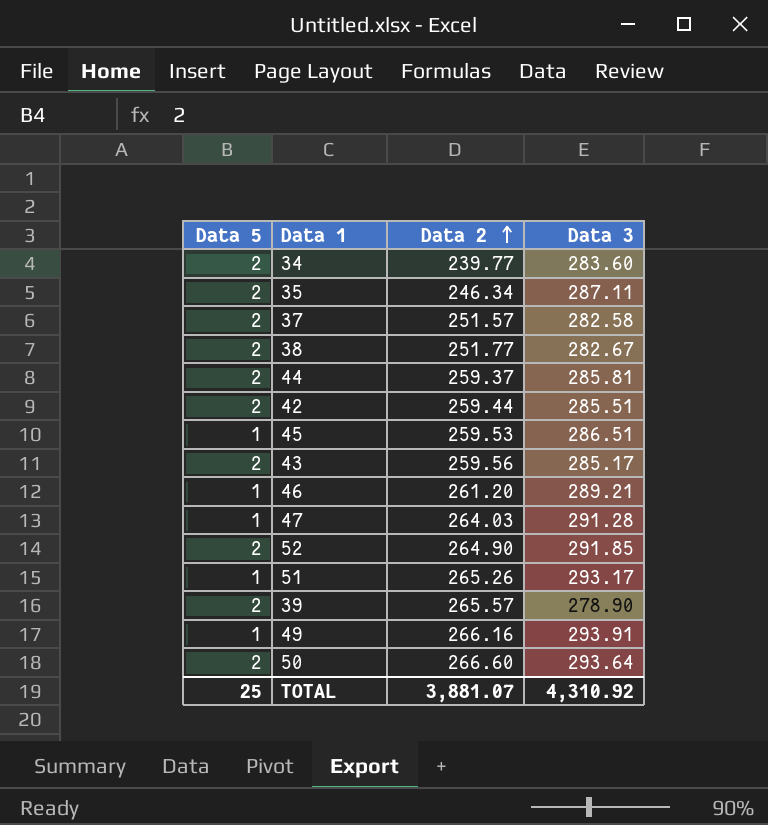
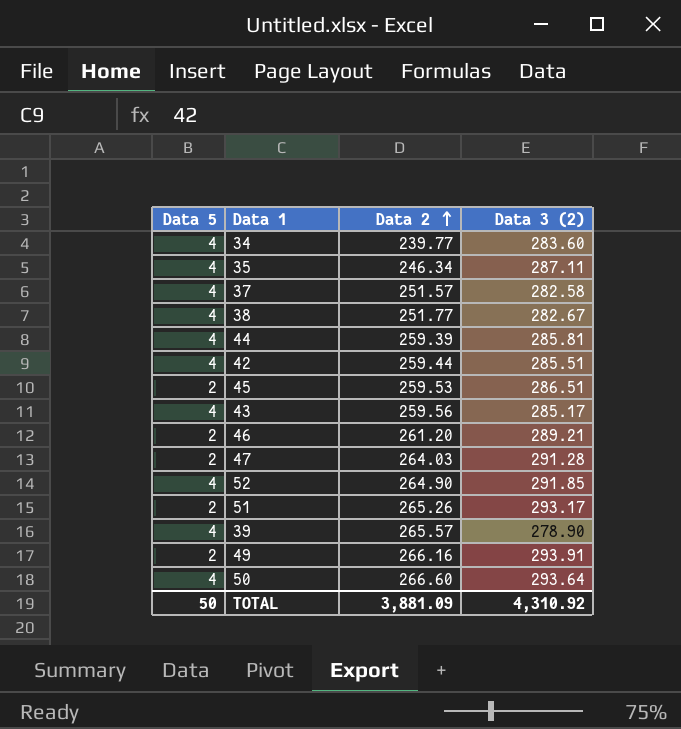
column name: Data 3 -> Data 3 (2)
34 | Data 5: 2 -> 4
35 | Data 5: 2 -> 4
37 | Data 5: 2 -> 4
38 | Data 5: 2 -> 4
44 | Data 5: 2 -> 4
44 | Data 2: 259.37 -> 259.39
42 | Data 5: 2 -> 4
45 | Data 5: 1 -> 2
43 | Data 5: 2 -> 4
46 | Data 5: 1 -> 2
47 | Data 5: 1 -> 2
52 | Data 5: 2 -> 4
51 | Data 5: 1 -> 2
39 | Data 5: 2 -> 4
49 | Data 5: 1 -> 2
50 | Data 5: 2 -> 4
TOTAL | Data 5: 25 -> 50
TOTAL | Data 2: 3,881.07 -> 3,881.09

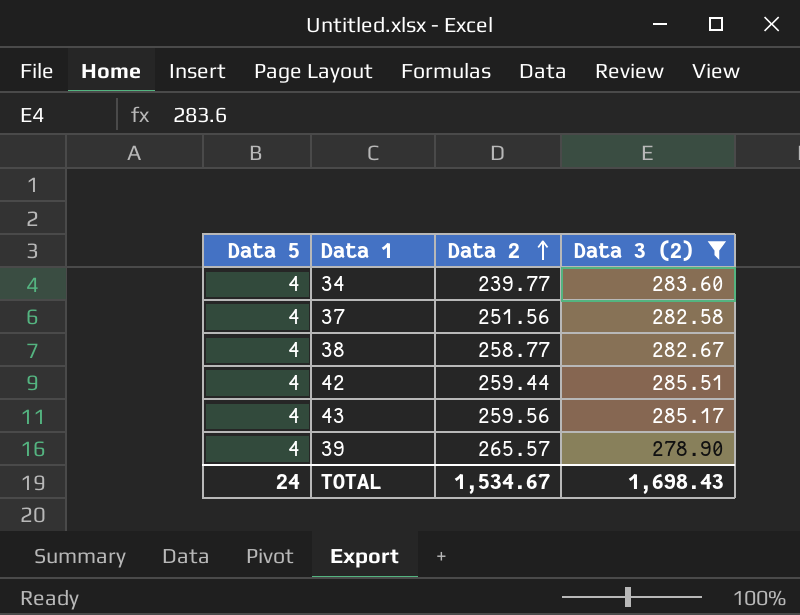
filter: none -> Data 3 (2) <= 285.51
37 | Data 2: 251.57 -> 251.56
38 | Data 2: 251.77 -> 258.77
TOTAL | Data 5: 50 -> 24
TOTAL | Data 2: 3,881.09 -> 1,534.67
TOTAL | Data 3 (2): 4,310.92 -> 1,698.43

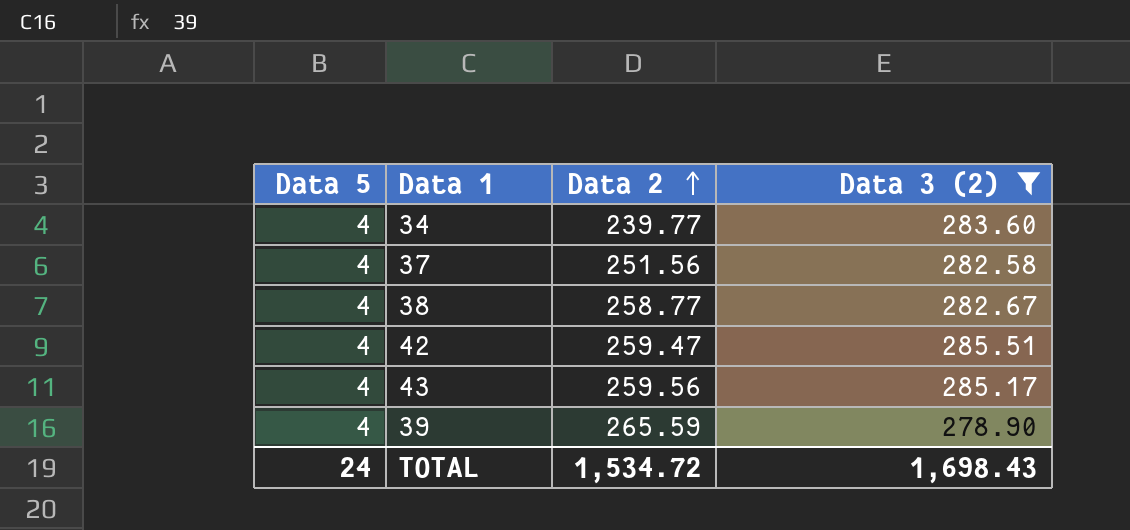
42 | Data 2: 259.44 -> 259.47
39 | Data 2: 265.57 -> 265.59
TOTAL | Data 2: 1,534.67 -> 1,534.72

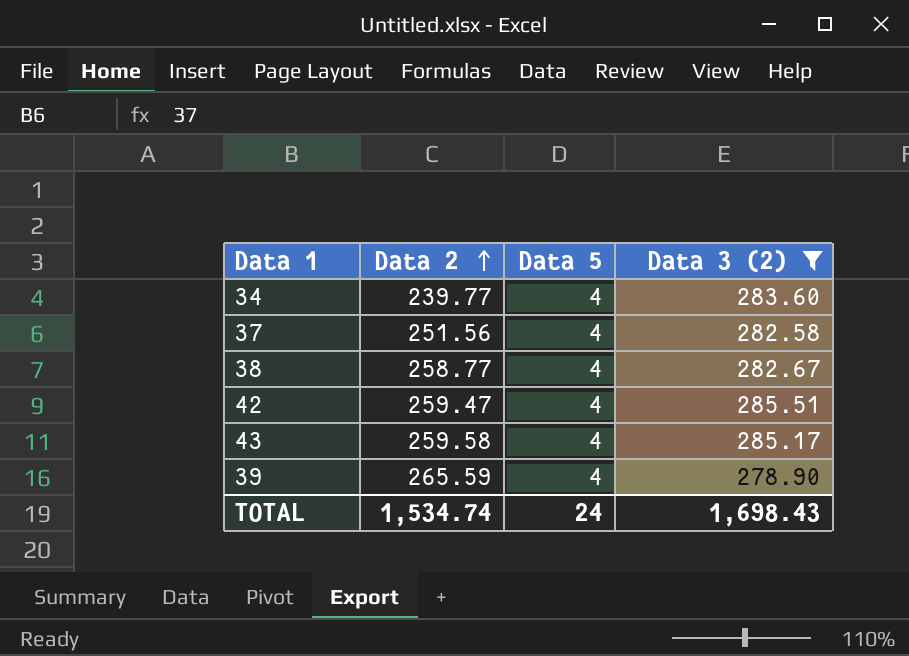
column Data 5 | position: 1 -> 3
43 | Data 2: 259.56 -> 259.58
TOTAL | Data 2: 1,534.72 -> 1,534.74

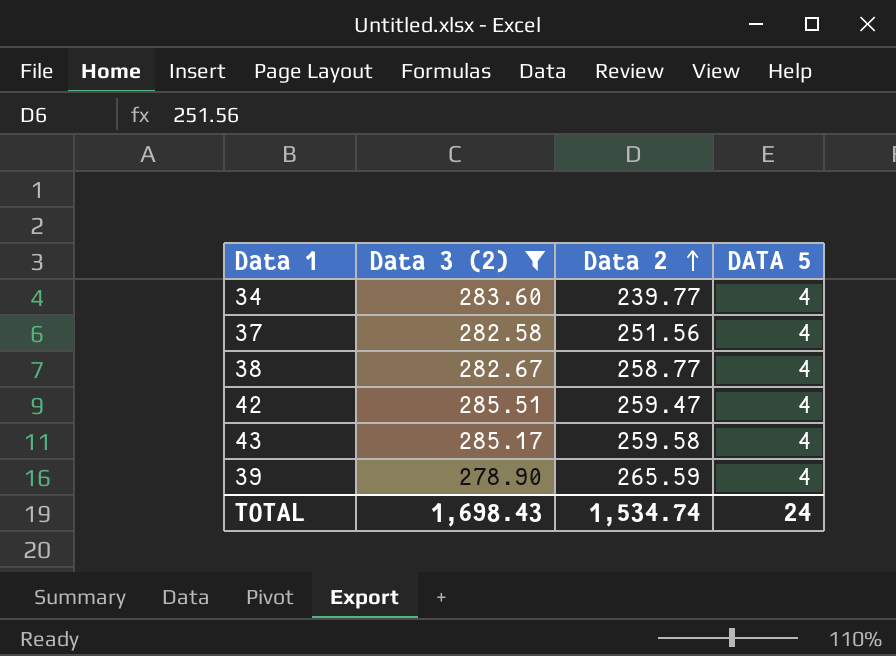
column Data 3 (2) | position: 4 -> 2
column name: Data 5 -> DATA 5

